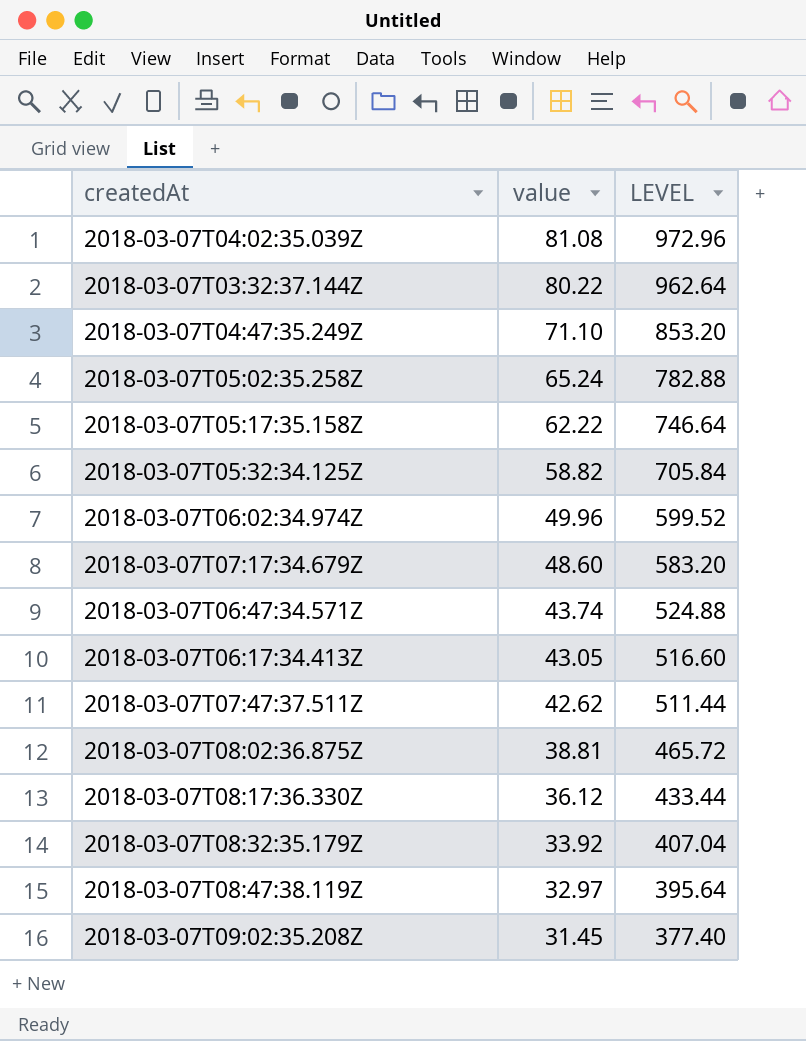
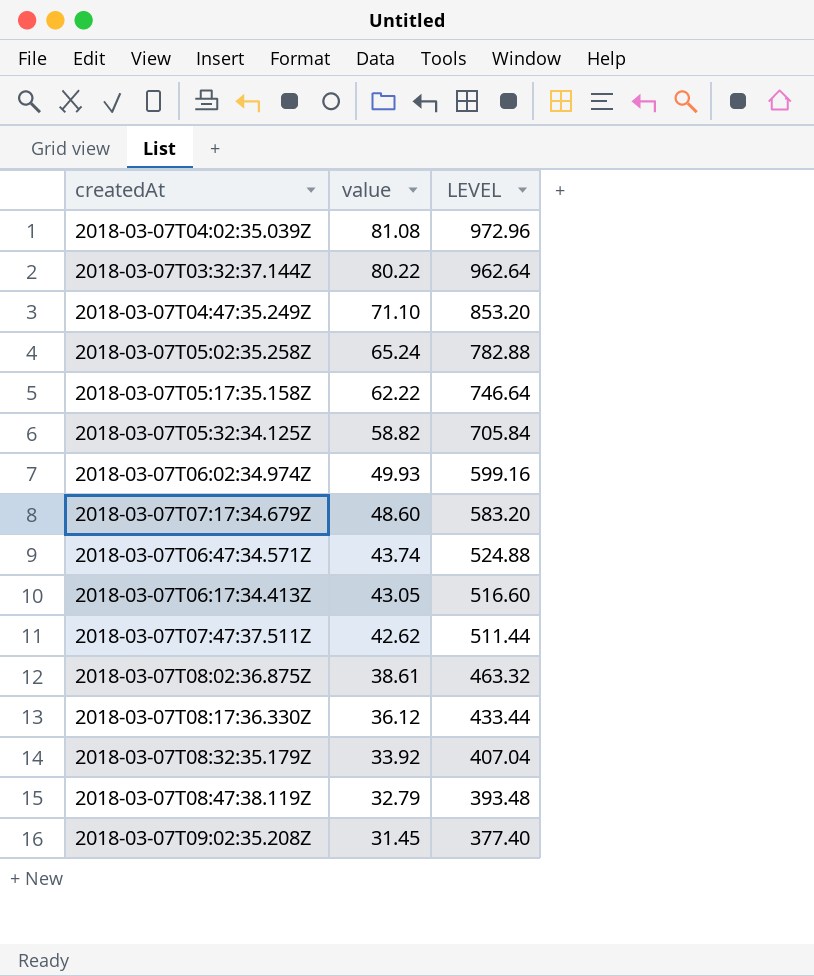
2018-03-07T06:02:34.974Z | value: 49.96 -> 49.93
2018-03-07T06:02:34.974Z | LEVEL: 599.52 -> 599.16
2018-03-07T08:02:36.875Z | value: 38.81 -> 38.61
2018-03-07T08:02:36.875Z | LEVEL: 465.72 -> 463.32
2018-03-07T08:47:38.119Z | value: 32.97 -> 32.79
2018-03-07T08:47:38.119Z | LEVEL: 395.64 -> 393.48

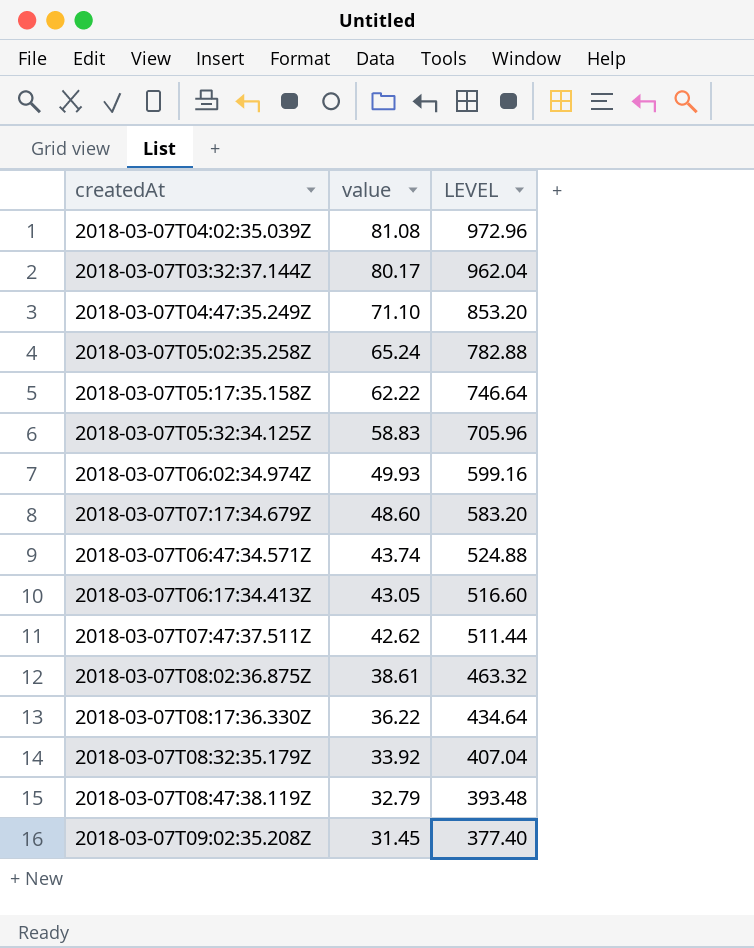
2018-03-07T03:32:37.144Z | value: 80.22 -> 80.17
2018-03-07T03:32:37.144Z | LEVEL: 962.64 -> 962.04
2018-03-07T05:32:34.125Z | value: 58.82 -> 58.83
2018-03-07T05:32:34.125Z | LEVEL: 705.84 -> 705.96
2018-03-07T08:17:36.330Z | value: 36.12 -> 36.22
2018-03-07T08:17:36.330Z | LEVEL: 433.44 -> 434.64

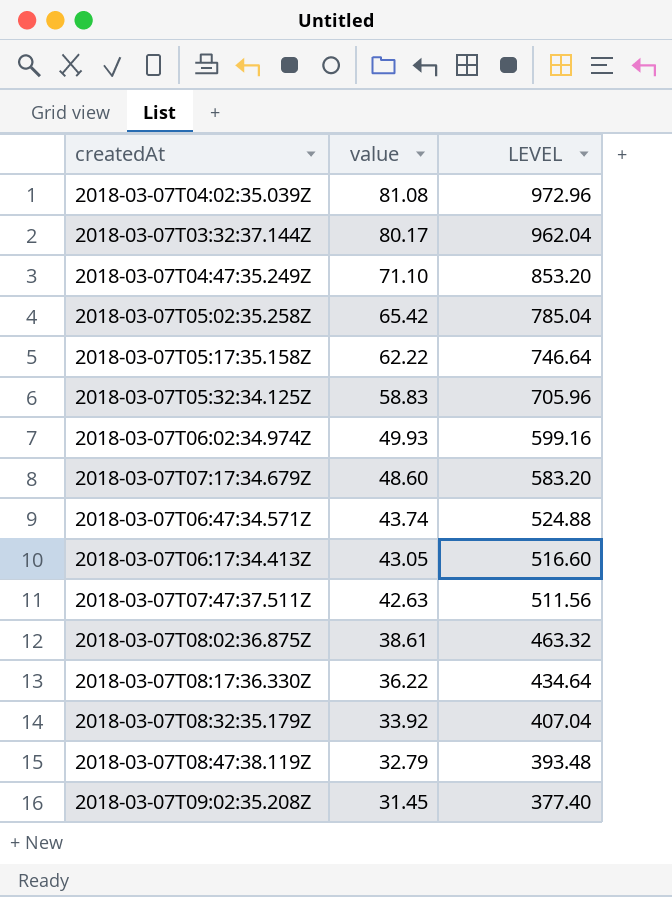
2018-03-07T05:02:35.258Z | value: 65.24 -> 65.42
2018-03-07T05:02:35.258Z | LEVEL: 782.88 -> 785.04
2018-03-07T07:47:37.511Z | value: 42.62 -> 42.63
2018-03-07T07:47:37.511Z | LEVEL: 511.44 -> 511.56

